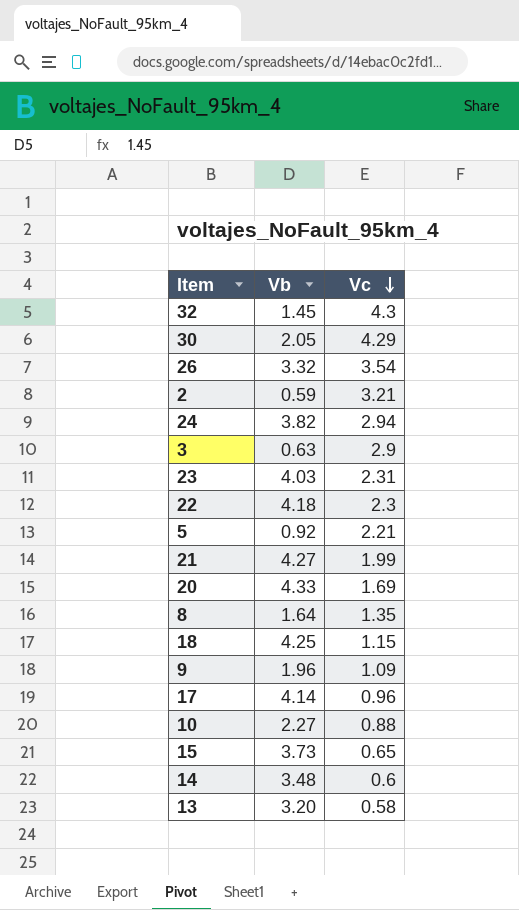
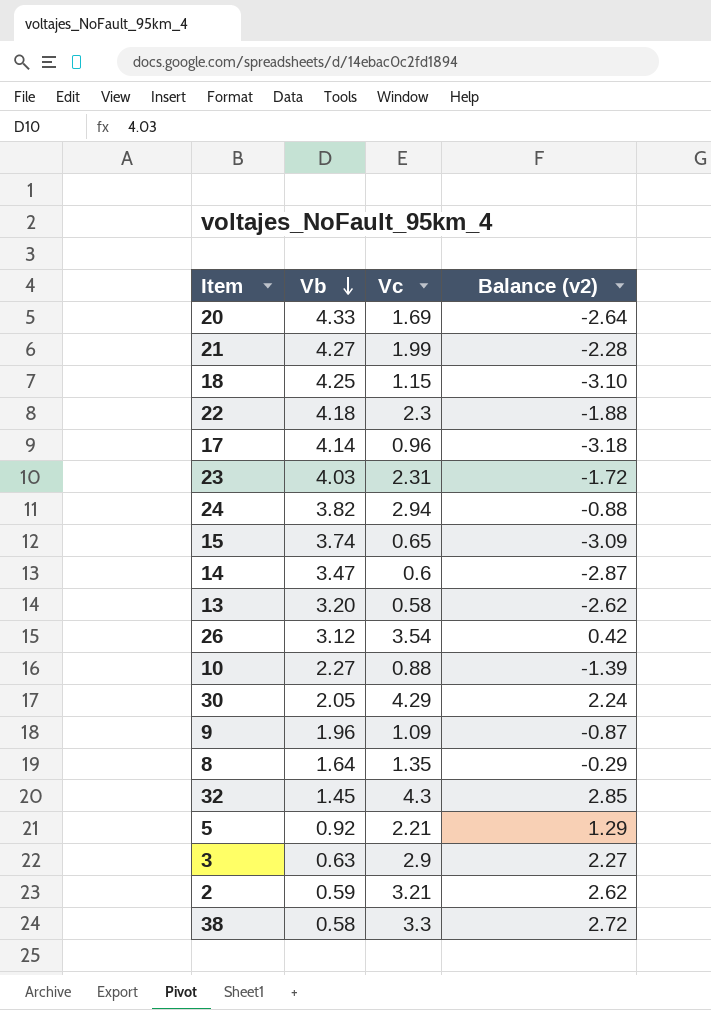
row order: Vc descending -> Vb descending
column Balance (v2) | formula: none -> [Vc] - [Vb]
15 | Vb: 3.73 -> 3.74
14 | Vb: 3.48 -> 3.47
26 | Vb: 3.32 -> 3.12
row 38: none -> 0.58 | 3.3 | 2.72

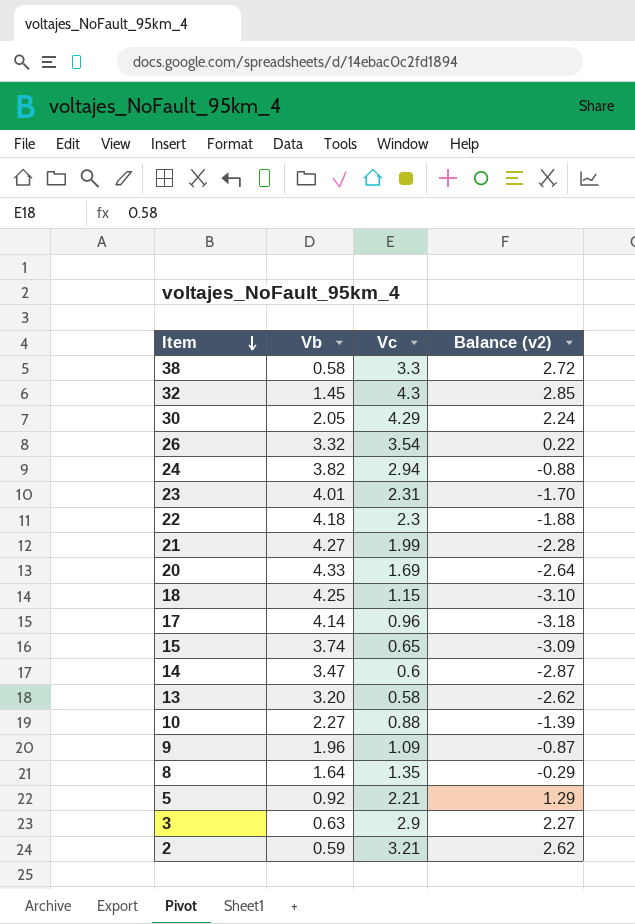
row order: Vb descending -> Item descending
26 | Vb: 3.12 -> 3.32
26 | Balance (v2): 0.42 -> 0.22
23 | Vb: 4.03 -> 4.01
23 | Balance (v2): -1.72 -> -1.70

